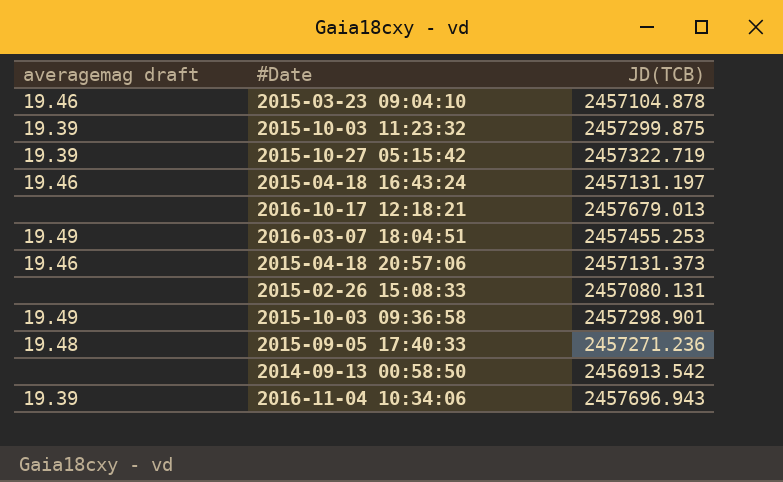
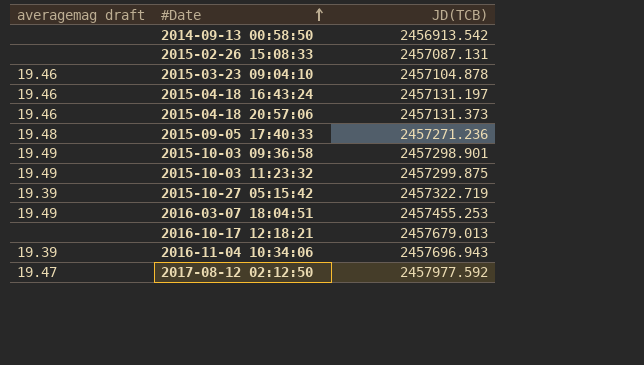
row order: none -> #Date ascending
2015-02-26 15:08:33 | JD(TCB): 2457080.131 -> 2457087.131
2015-10-03 11:23:32 | averagemag draft: 19.39 -> 19.49
row 2017-08-12 02:12:50: none -> 19.47 | 2457977.592

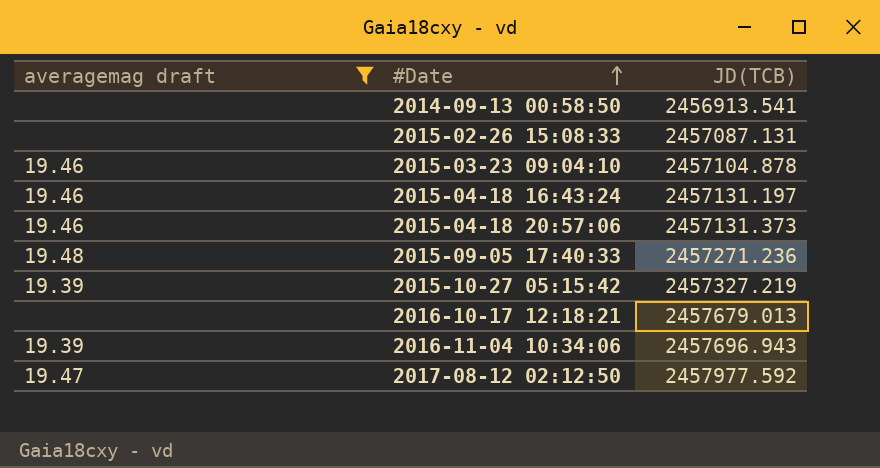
filter: none -> averagemag draft != 19.49
2014-09-13 00:58:50 | JD(TCB): 2456913.542 -> 2456913.541
2015-10-27 05:15:42 | JD(TCB): 2457322.719 -> 2457327.219

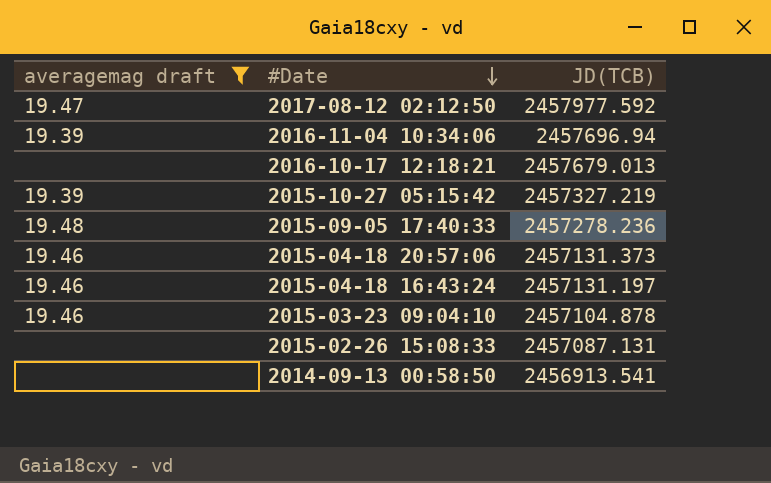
row order: #Date ascending -> #Date descending
2016-11-04 10:34:06 | JD(TCB): 2457696.943 -> 2457696.94
2015-09-05 17:40:33 | JD(TCB): 2457271.236 -> 2457278.236

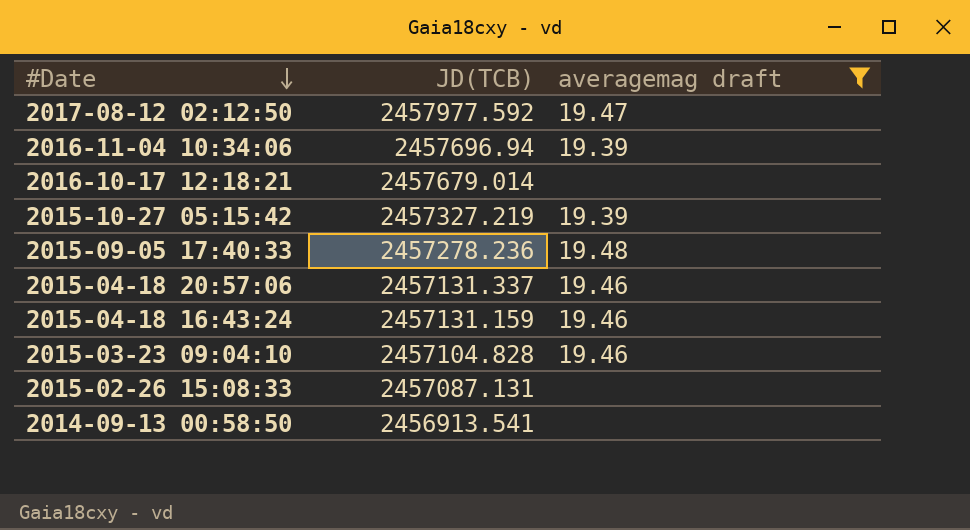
column averagemag draft | position: 1 -> 3
2016-10-17 12:18:21 | JD(TCB): 2457679.013 -> 2457679.014
2015-04-18 20:57:06 | JD(TCB): 2457131.373 -> 2457131.337
2015-04-18 16:43:24 | JD(TCB): 2457131.197 -> 2457131.159
2015-03-23 09:04:10 | JD(TCB): 2457104.878 -> 2457104.828

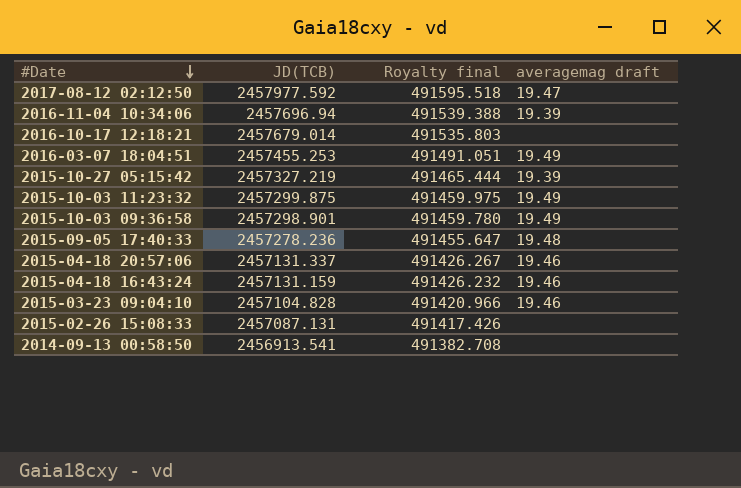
filter: averagemag draft != 19.49 -> none
column Royalty final | formula: none -> [JD(TCB)] * 0.2

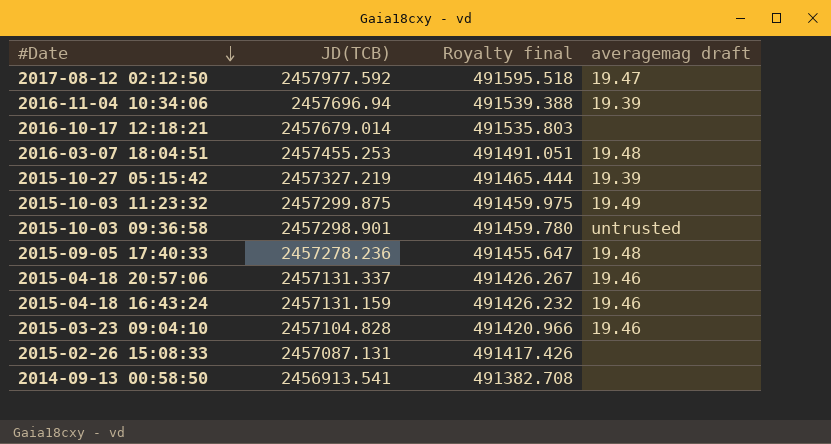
2016-03-07 18:04:51 | averagemag draft: 19.49 -> 19.48
2015-10-03 09:36:58 | averagemag draft: 19.49 -> untrusted

